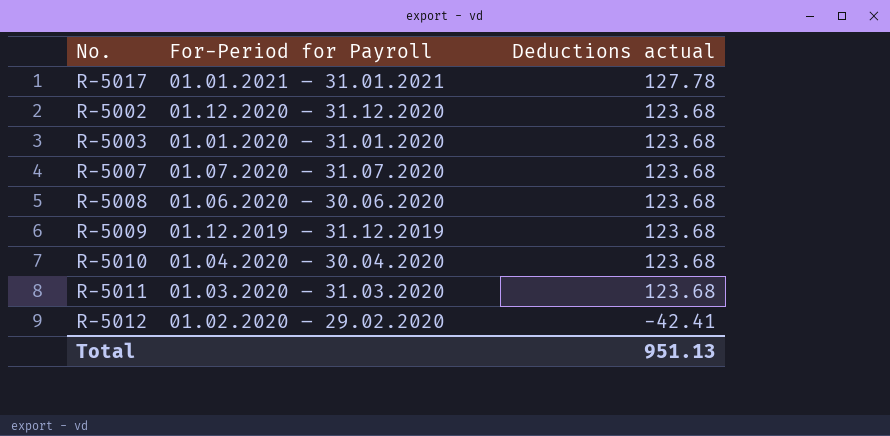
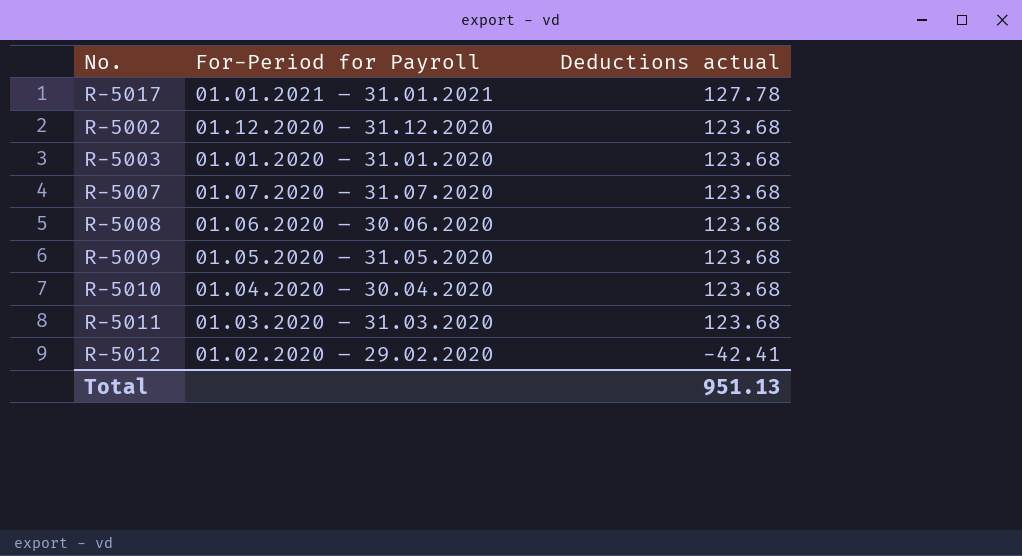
R-5009 | For-Period for Payroll: 01.12.2019 – 31.12.2019 -> 01.05.2020 – 31.05.2020

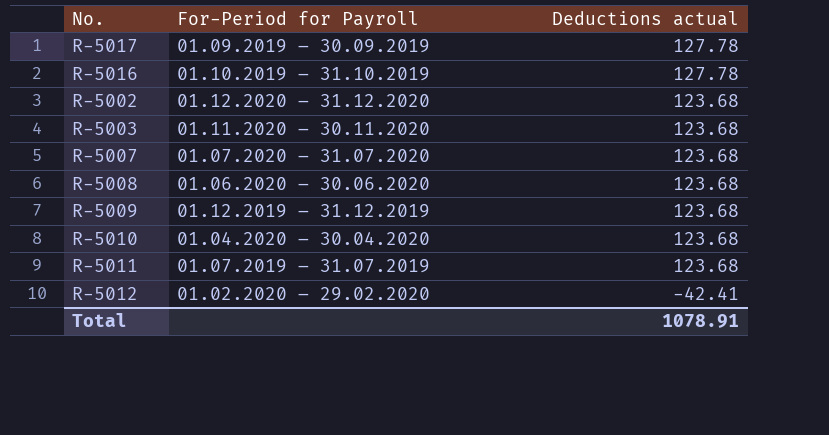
R-5017 | For-Period for Payroll: 01.01.2021 – 31.01.2021 -> 01.09.2019 – 30.09.2019
row R-5016: none -> 01.10.2019 – 31.10.2019 | 127.78
R-5003 | For-Period for Payroll: 01.01.2020 – 31.01.2020 -> 01.11.2020 – 30.11.2020
R-5009 | For-Period for Payroll: 01.05.2020 – 31.05.2020 -> 01.12.2019 – 31.12.2019
R-5011 | For-Period for Payroll: 01.03.2020 – 31.03.2020 -> 01.07.2019 – 31.07.2019
Total | Deductions actual: 951.13 -> 1078.91

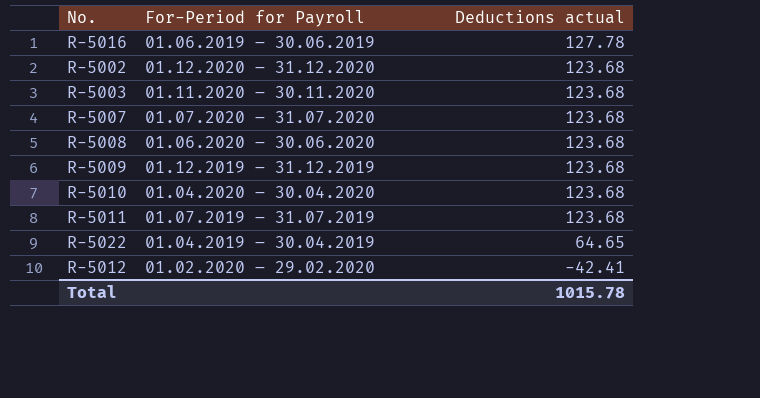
row R-5017: 01.09.2019 – 30.09.2019 | 127.78 -> none
R-5016 | For-Period for Payroll: 01.10.2019 – 31.10.2019 -> 01.06.2019 – 30.06.2019
row R-5022: none -> 01.04.2019 – 30.04.2019 | 64.65
Total | Deductions actual: 1078.91 -> 1015.78

